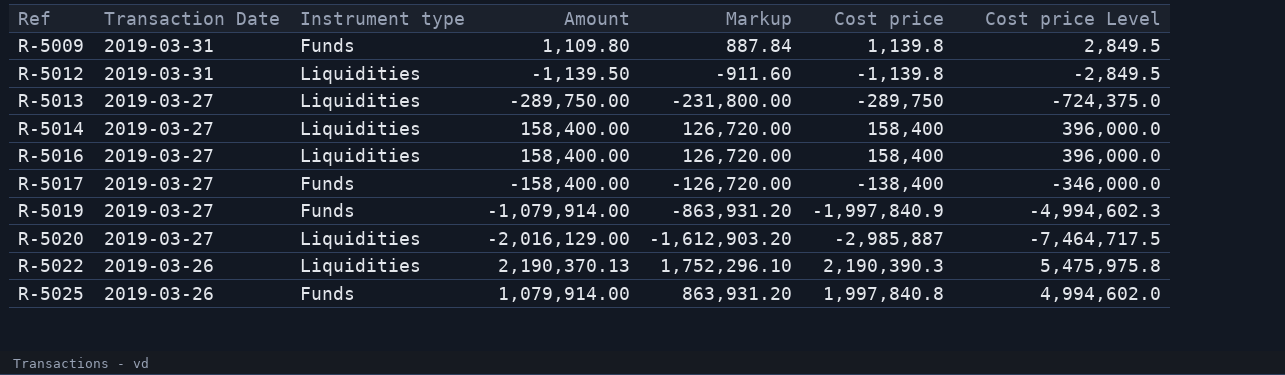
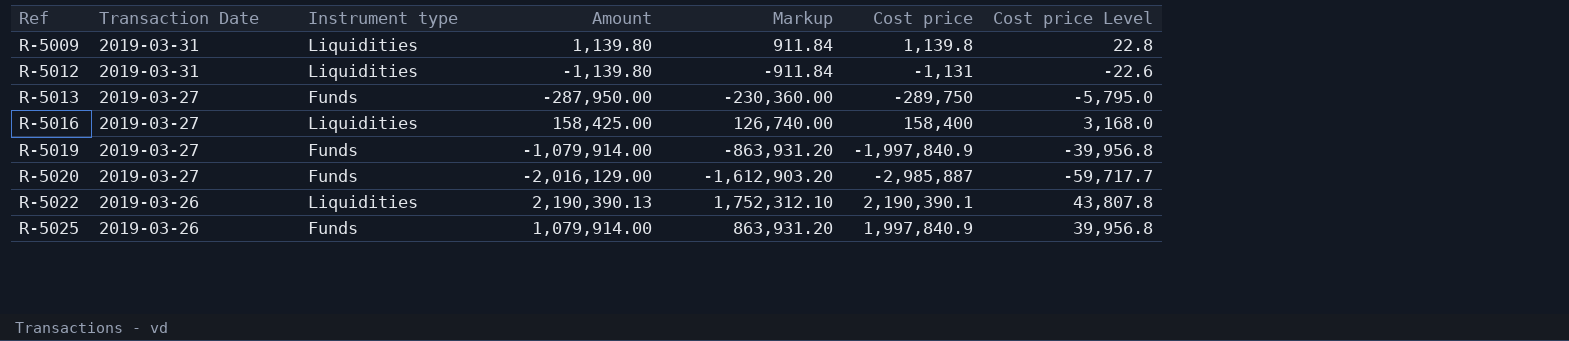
column Cost price Level | formula: [Cost price] * 2.5 -> [Cost price] * 0.02
row R-5014: 2019-03-27 | Liquidities | 158,400.00 | 126,720.00 | 158,400 | 396,000.0 -> none
row R-5017: 2019-03-27 | Funds | -158,400.00 | -126,720.00 | -138,400 | -346,000.0 -> none
R-5009 | Instrument type: Funds -> Liquidities
R-5009 | Amount: 1,109.80 -> 1,139.80
R-5009 | Markup: 887.84 -> 911.84
R-5012 | Amount: -1,139.50 -> -1,139.80
R-5012 | Markup: -911.60 -> -911.84
R-5012 | Cost price: -1,139.8 -> -1,131
R-5013 | Instrument type: Liquidities -> Funds
R-5013 | Amount: -289,750.00 -> -287,950.00
R-5013 | Markup: -231,800.00 -> -230,360.00
R-5016 | Amount: 158,400.00 -> 158,425.00
R-5016 | Markup: 126,720.00 -> 126,740.00
R-5020 | Instrument type: Liquidities -> Funds
R-5022 | Amount: 2,190,370.13 -> 2,190,390.13
R-5022 | Markup: 1,752,296.10 -> 1,752,312.10
R-5022 | Cost price: 2,190,390.3 -> 2,190,390.1
R-5025 | Cost price: 1,997,840.8 -> 1,997,840.9

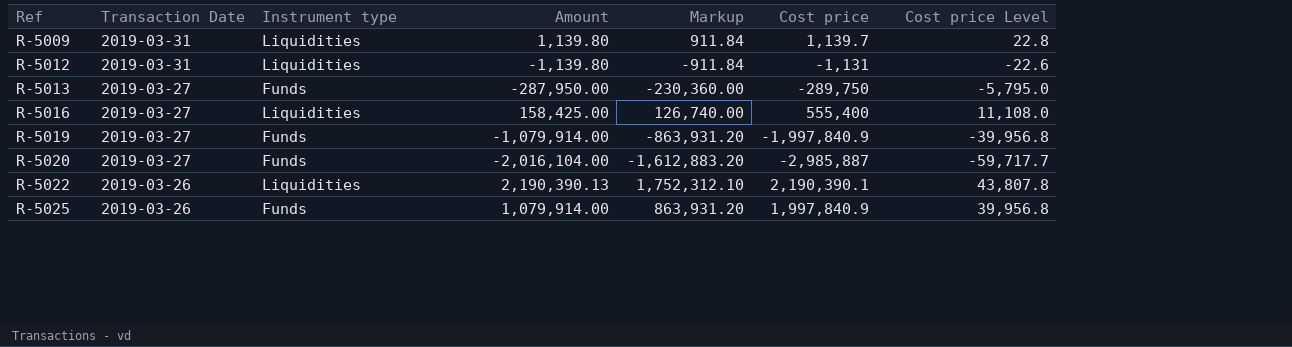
R-5009 | Cost price: 1,139.8 -> 1,139.7
R-5016 | Cost price: 158,400 -> 555,400
R-5016 | Cost price Level: 3,168.0 -> 11,108.0
R-5020 | Amount: -2,016,129.00 -> -2,016,104.00
R-5020 | Markup: -1,612,903.20 -> -1,612,883.20

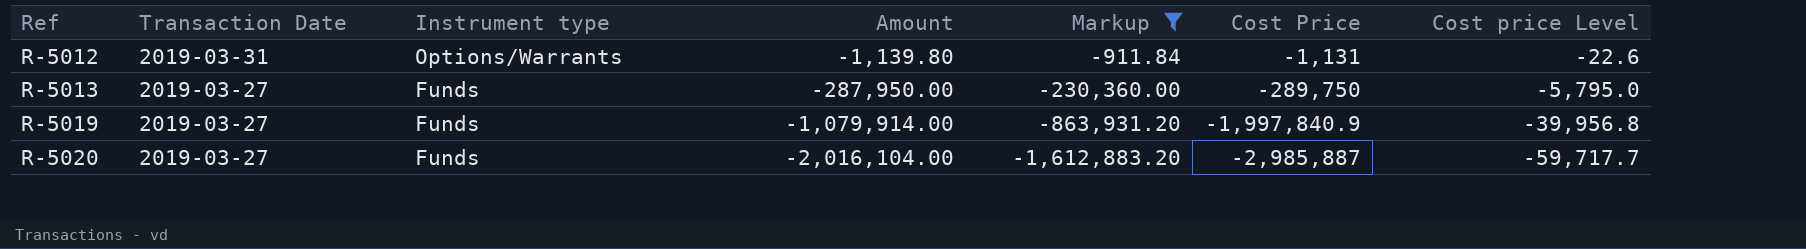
filter: none -> Markup <= -911.84
column name: Cost price -> Cost Price
R-5012 | Instrument type: Liquidities -> Options/Warrants

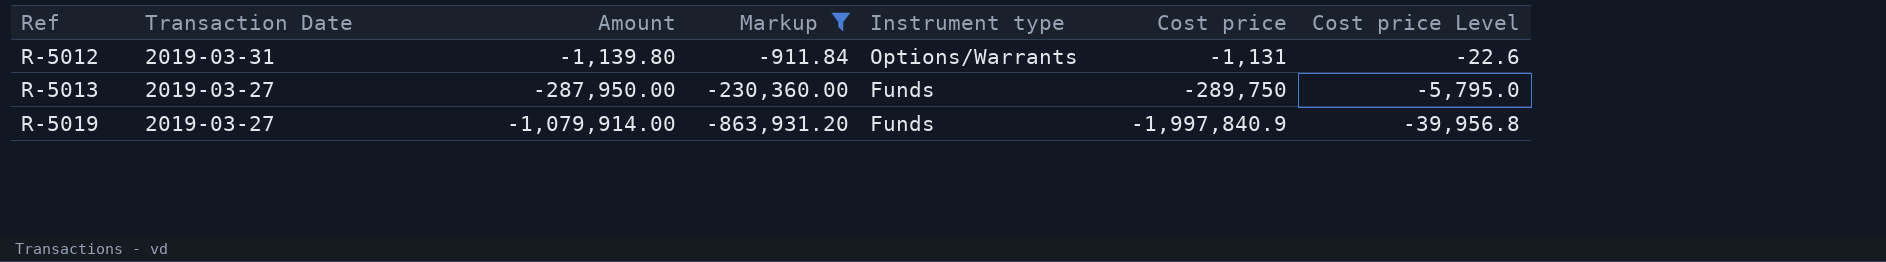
column Instrument type | position: 3 -> 5
column name: Cost Price -> Cost price
row R-5020: 2019-03-27 | Funds | -2,016,104.00 | -1,612,883.20 | -2,985,887 | -59,717.7 -> none

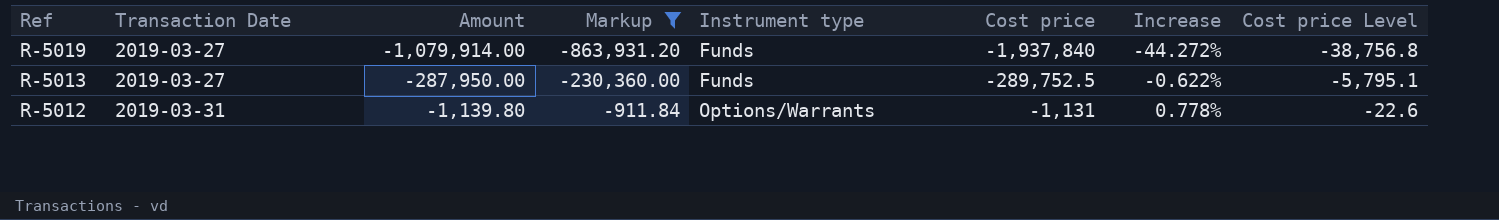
row order: Ref ascending -> Ref descending
column Increase | formula: none -> ([Amount] - [Cost price]) / [Cost price]
R-5019 | Cost price: -1,997,840.9 -> -1,937,840
R-5019 | Cost price Level: -39,956.8 -> -38,756.8
R-5013 | Cost price: -289,750 -> -289,752.5
R-5013 | Cost price Level: -5,795.0 -> -5,795.1

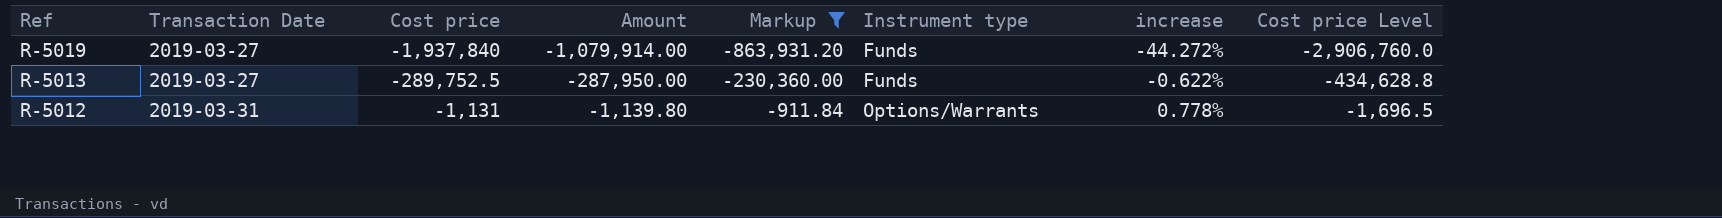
column Cost price | position: 6 -> 3
column name: Increase -> increase
column Cost price Level | formula: [Cost price] * 0.02 -> [Cost price] * 1.5

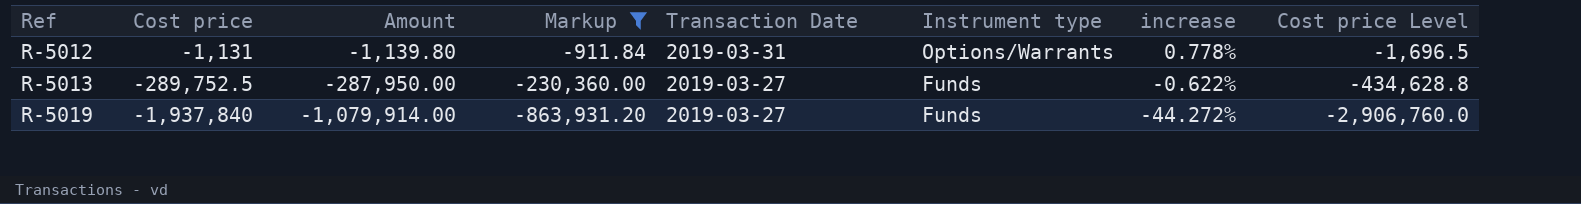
row order: Ref descending -> Ref ascending
column Transaction Date | position: 2 -> 5

